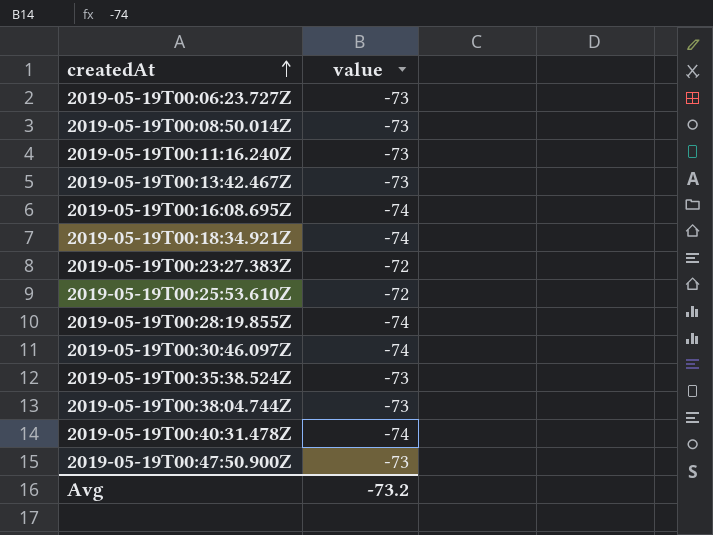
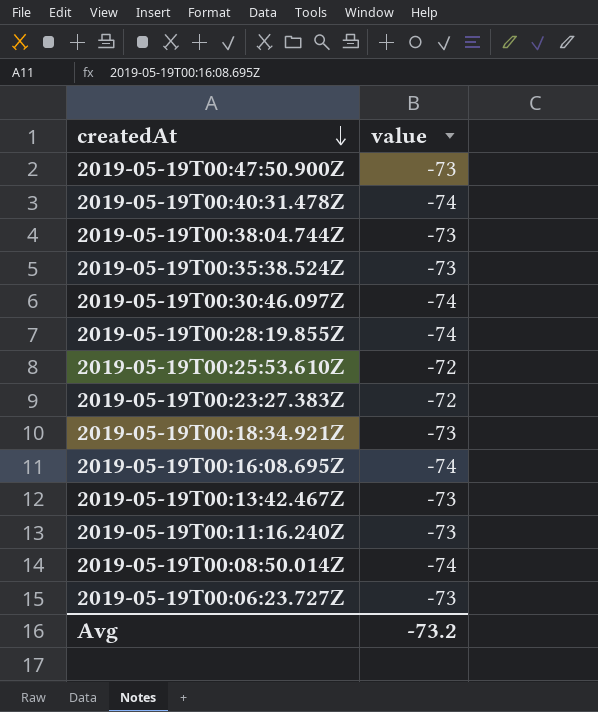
row order: createdAt ascending -> createdAt descending
2019-05-19T00:18:34.921Z | value: -74 -> -73
2019-05-19T00:08:50.014Z | value: -73 -> -74

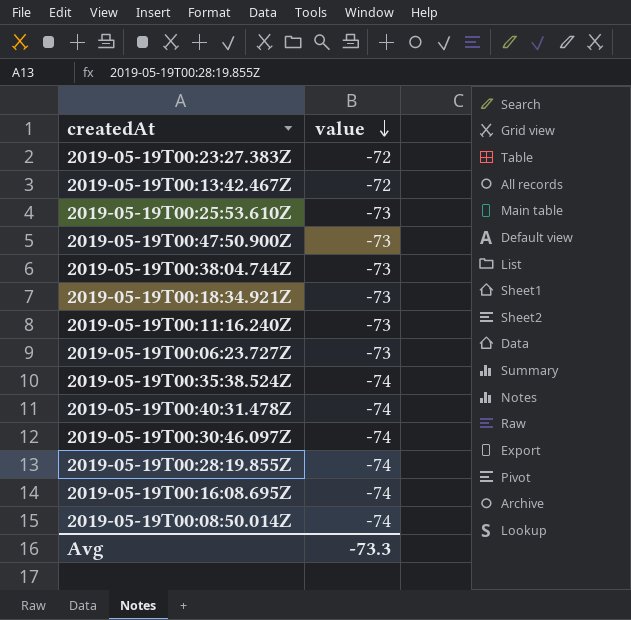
row order: createdAt descending -> value descending
2019-05-19T00:13:42.467Z | value: -73 -> -72
2019-05-19T00:25:53.610Z | value: -72 -> -73
2019-05-19T00:35:38.524Z | value: -73 -> -74
Avg | value: -73.2 -> -73.3

